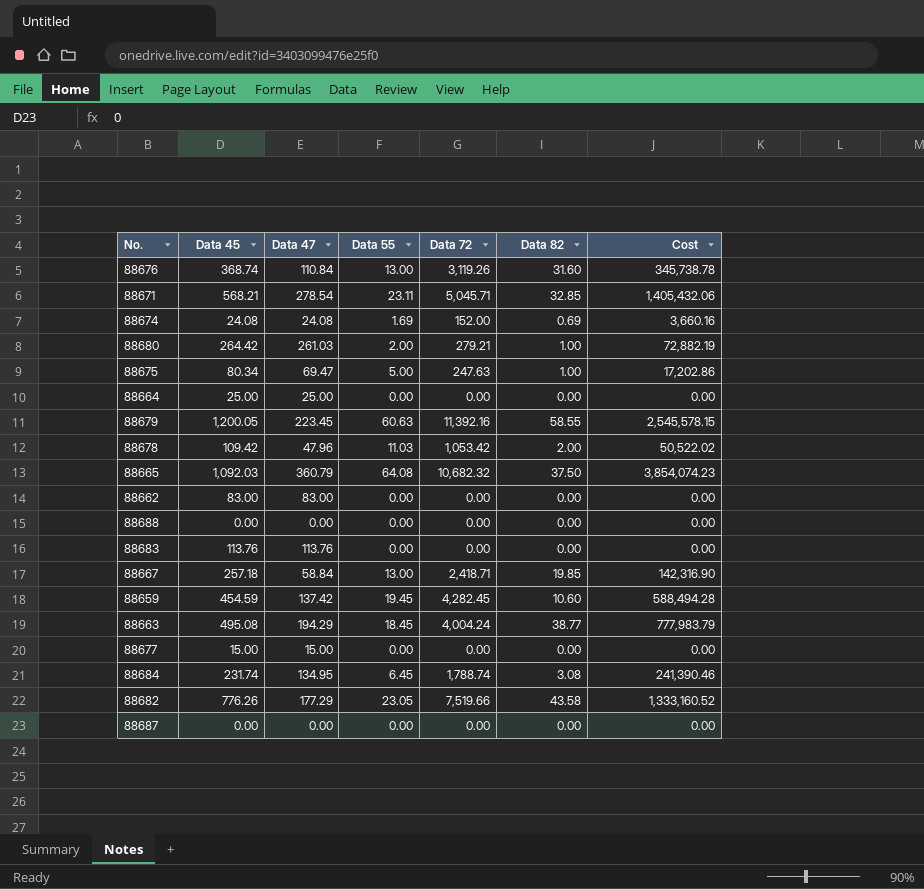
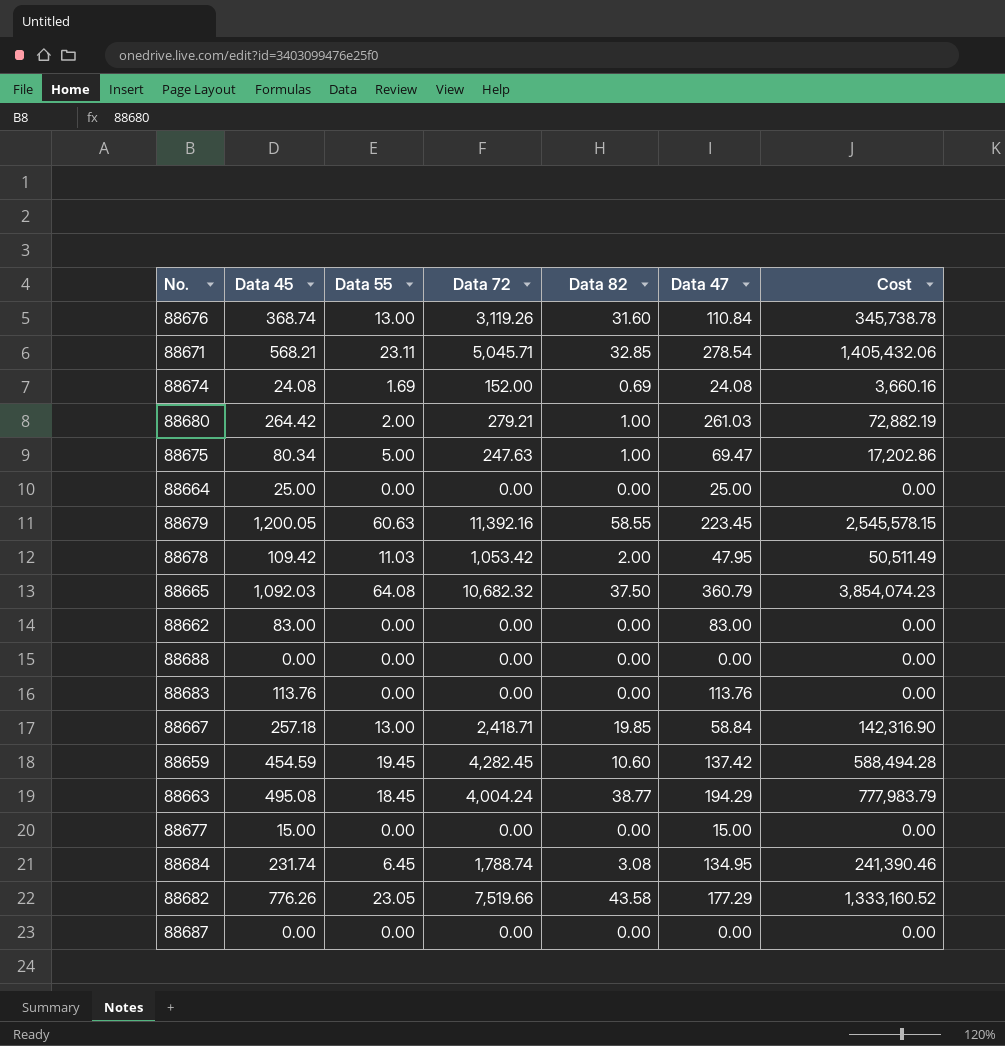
column Data 47 | position: 3 -> 6
88678 | Data 47: 47.96 -> 47.95
88678 | Cost: 50,522.02 -> 50,511.49

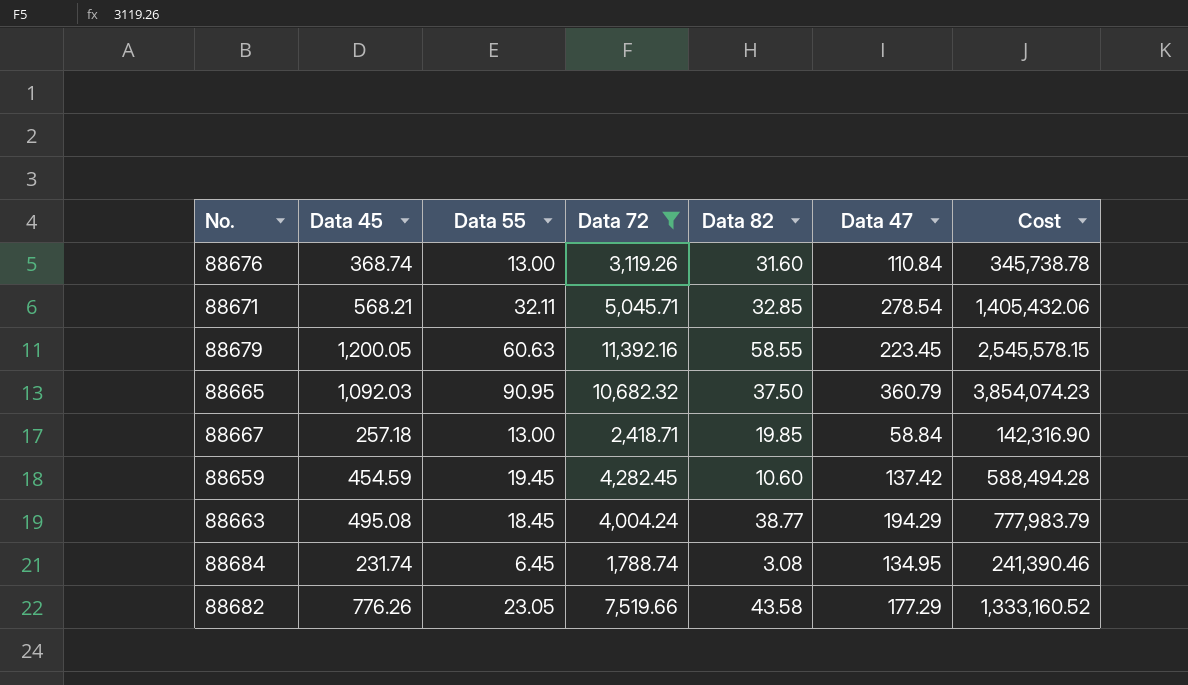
filter: none -> Data 72 >= 1,788.74
88671 | Data 55: 23.11 -> 32.11
88665 | Data 55: 64.08 -> 90.95

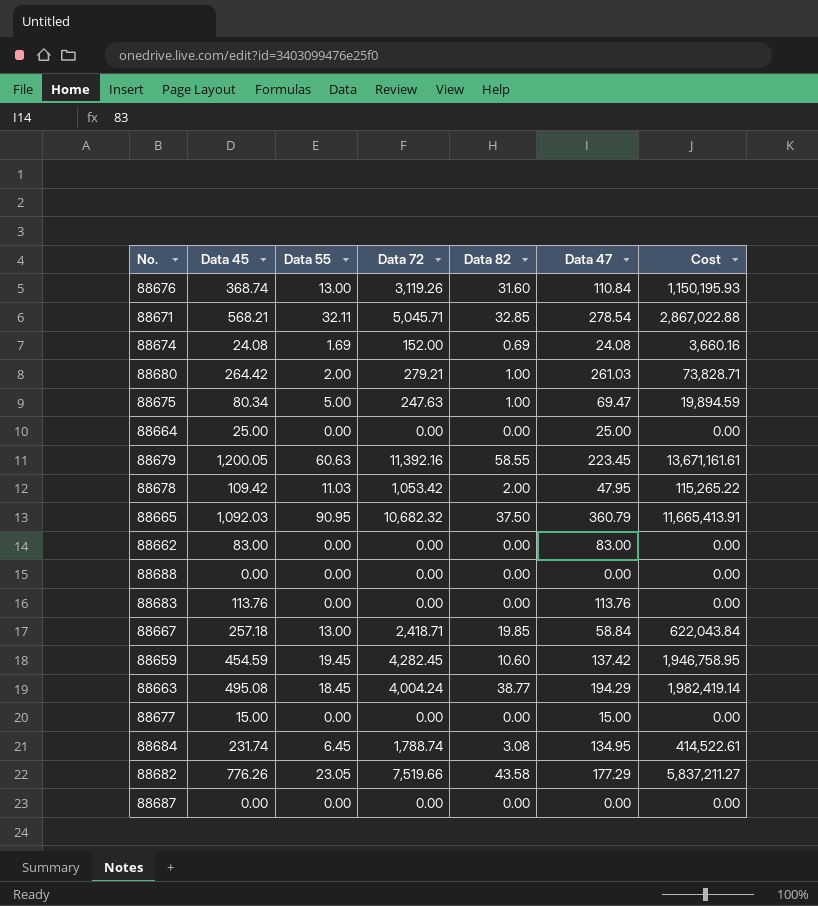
filter: Data 72 >= 1,788.74 -> none
column Cost | formula: [Data 72] * [Data 47] -> [Data 45] * [Data 72]

